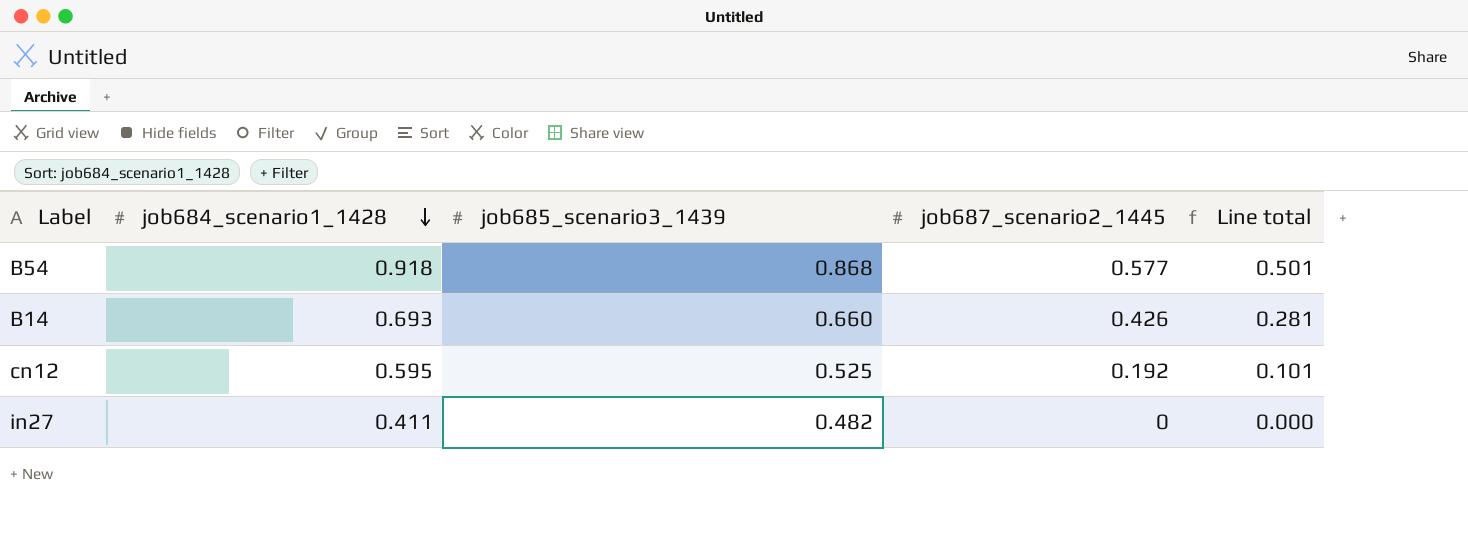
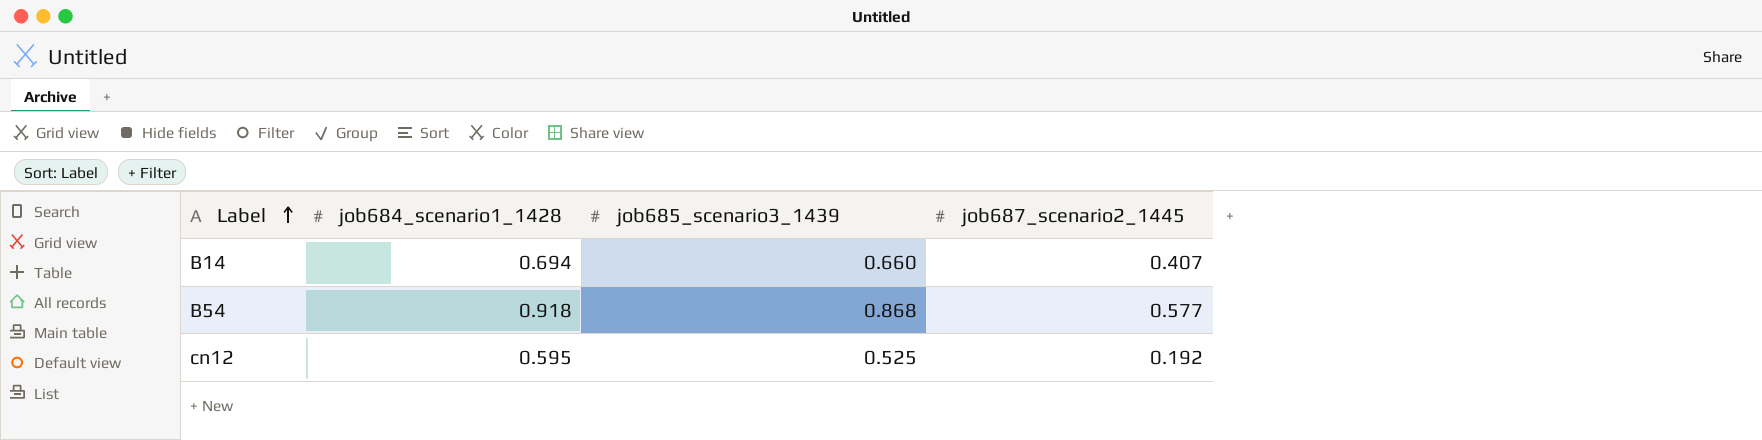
row order: job684_scenario1_1428 descending -> Label ascending
column Line total | formula: [job685_scenario3_1439] * [job687_scenario2_1445] -> none
row in27: 0.411 | 0.482 | 0 | 0.000 -> none
B14 | job684_scenario1_1428: 0.693 -> 0.694
B14 | job687_scenario2_1445: 0.426 -> 0.407

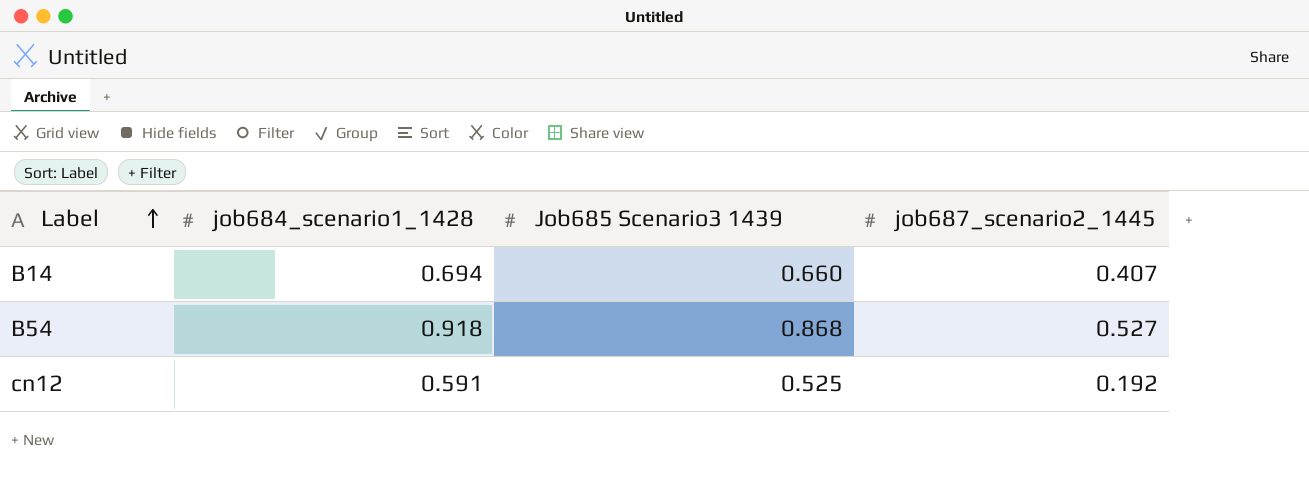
column name: job685_scenario3_1439 -> Job685 Scenario3 1439
B54 | job687_scenario2_1445: 0.577 -> 0.527
cn12 | job684_scenario1_1428: 0.595 -> 0.591

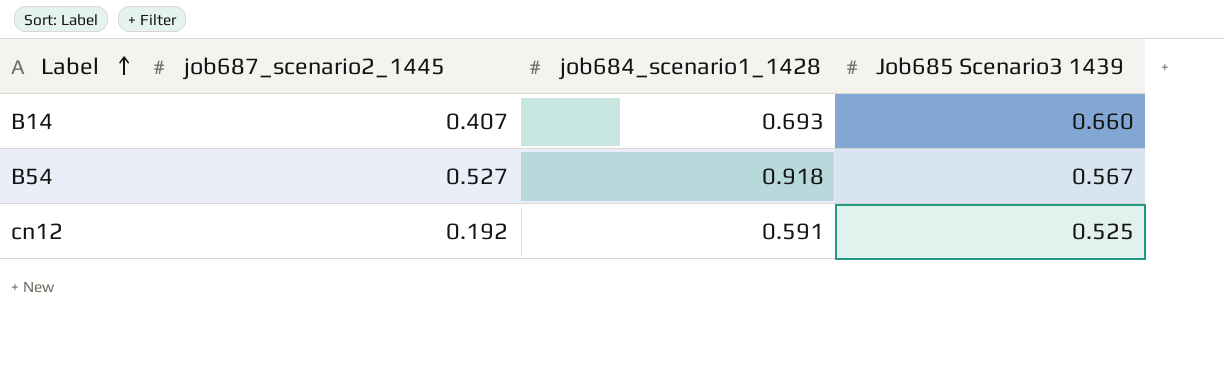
column job687_scenario2_1445 | position: 4 -> 2
B14 | job684_scenario1_1428: 0.694 -> 0.693
B54 | Job685 Scenario3 1439: 0.868 -> 0.567

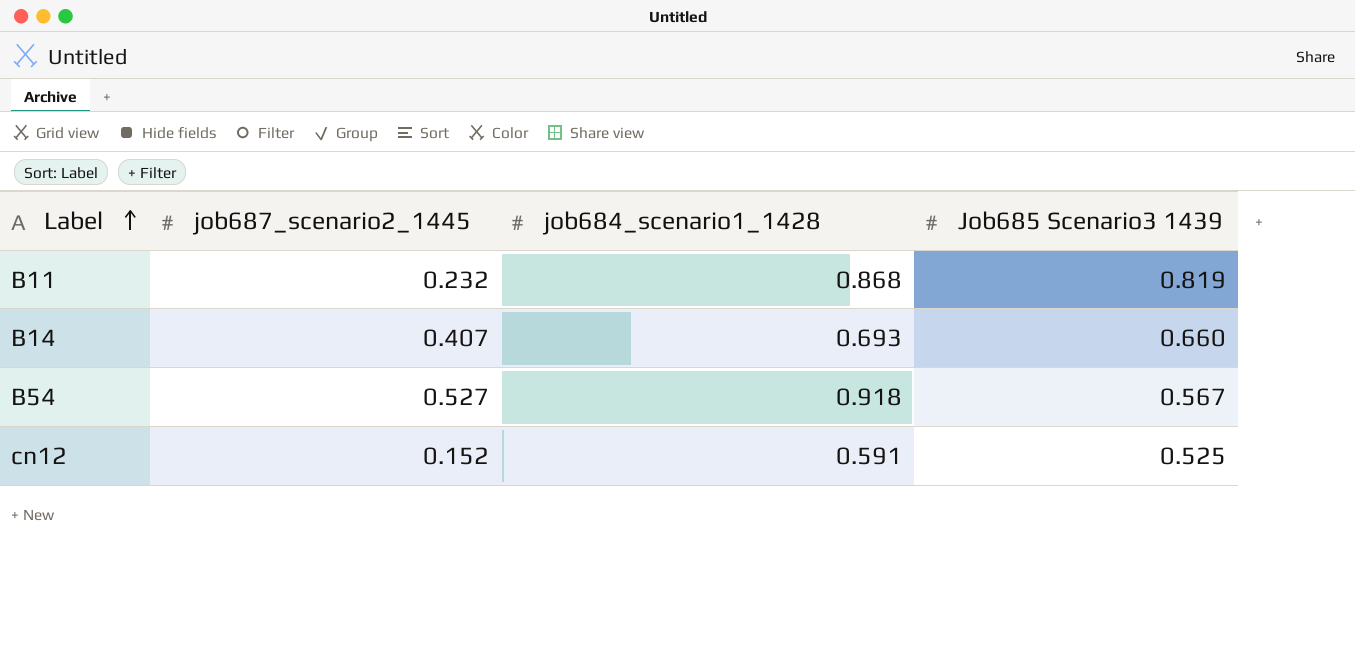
row B11: none -> 0.232 | 0.868 | 0.819
cn12 | job687_scenario2_1445: 0.192 -> 0.152

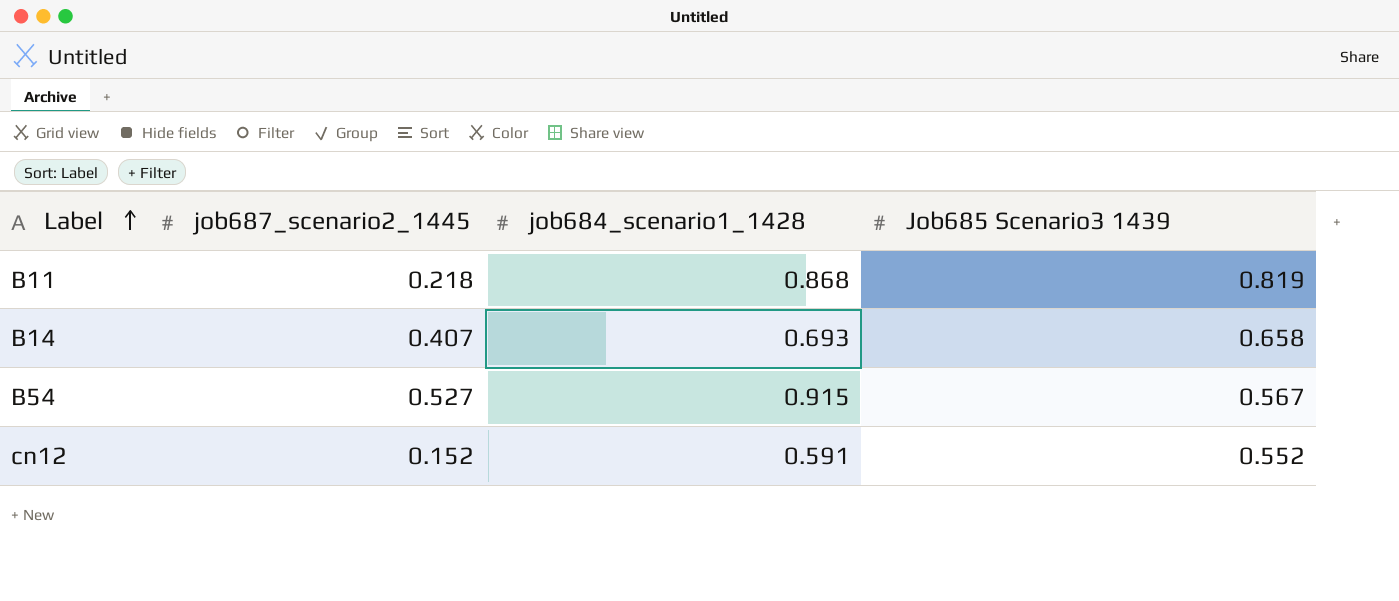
B11 | job687_scenario2_1445: 0.232 -> 0.218
B14 | Job685 Scenario3 1439: 0.660 -> 0.658
B54 | job684_scenario1_1428: 0.918 -> 0.915
cn12 | Job685 Scenario3 1439: 0.525 -> 0.552

